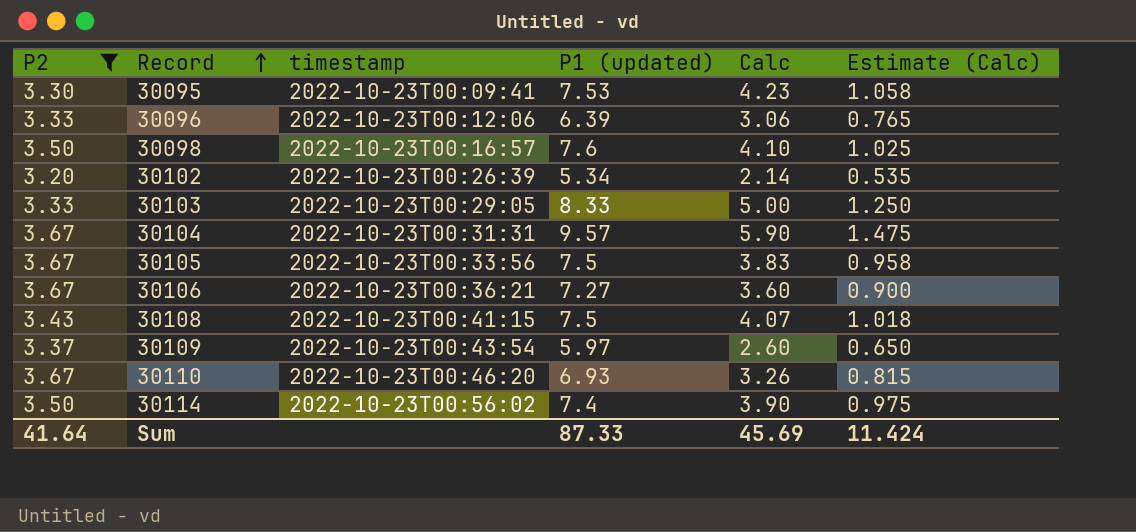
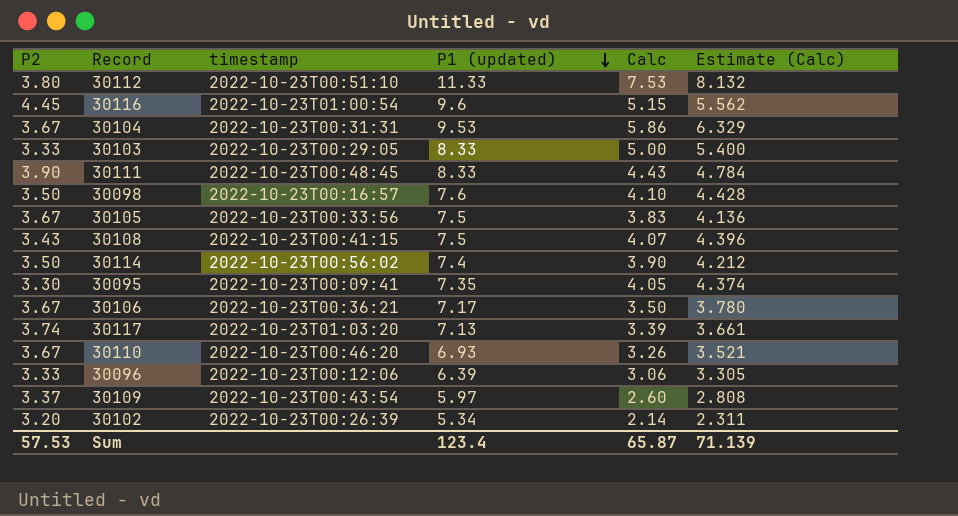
filter: P2 <= 3.67 -> none
row order: Record ascending -> P1 (updated) descending
column Estimate (Calc) | formula: [Calc] * 0.25 -> [Calc] * 1.08
30104 | P1 (updated): 9.57 -> 9.53
30104 | Calc: 5.90 -> 5.86
30095 | P1 (updated): 7.53 -> 7.35
30095 | Calc: 4.23 -> 4.05
30106 | P1 (updated): 7.27 -> 7.17
30106 | Calc: 3.60 -> 3.50
Sum | P2: 41.64 -> 57.53
Sum | P1 (updated): 87.33 -> 123.4
Sum | Calc: 45.69 -> 65.87
Sum | Estimate (Calc): 11.424 -> 71.139

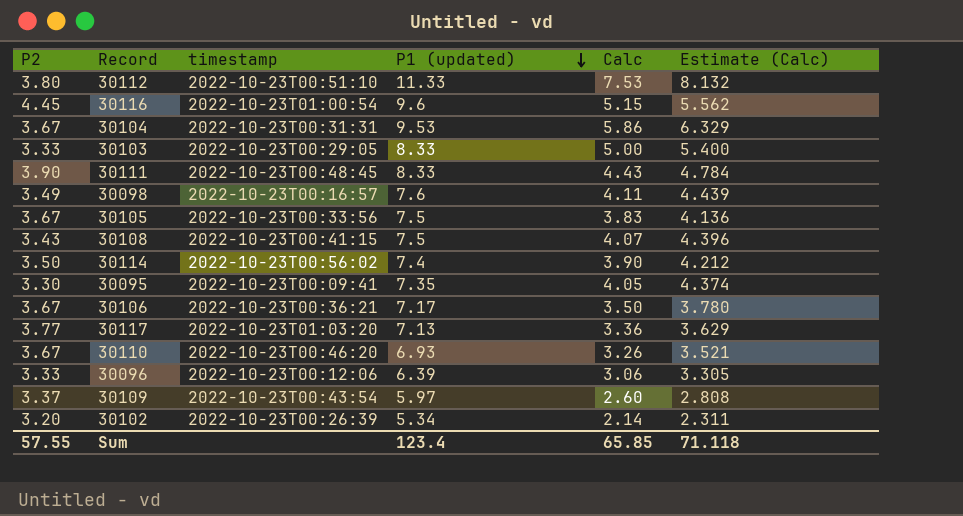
30098 | P2: 3.50 -> 3.49
30098 | Calc: 4.10 -> 4.11
30098 | Estimate (Calc): 4.428 -> 4.439
30117 | P2: 3.74 -> 3.77
30117 | Calc: 3.39 -> 3.36
30117 | Estimate (Calc): 3.661 -> 3.629
Sum | P2: 57.53 -> 57.55
Sum | Calc: 65.87 -> 65.85
Sum | Estimate (Calc): 71.139 -> 71.118

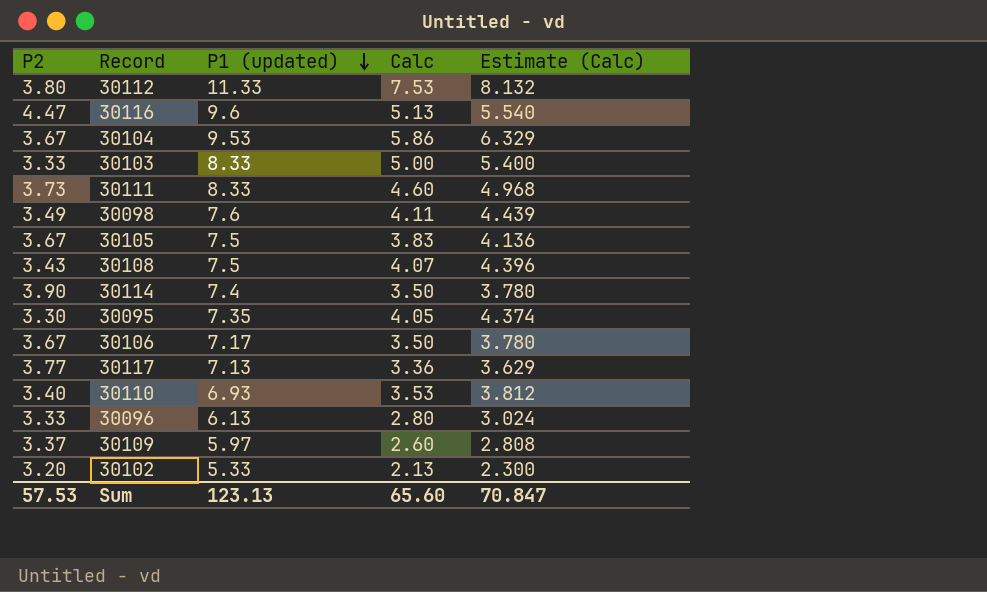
column timestamp | position: 3 -> none
30116 | P2: 4.45 -> 4.47
30116 | Calc: 5.15 -> 5.13
30116 | Estimate (Calc): 5.562 -> 5.540
30111 | P2: 3.90 -> 3.73
30111 | Calc: 4.43 -> 4.60
30111 | Estimate (Calc): 4.784 -> 4.968
30114 | P2: 3.50 -> 3.90
30114 | Calc: 3.90 -> 3.50
30114 | Estimate (Calc): 4.212 -> 3.780
30110 | P2: 3.67 -> 3.40
30110 | Calc: 3.26 -> 3.53
30110 | Estimate (Calc): 3.521 -> 3.812
30096 | P1 (updated): 6.39 -> 6.13
30096 | Calc: 3.06 -> 2.80
30096 | Estimate (Calc): 3.305 -> 3.024
30102 | P1 (updated): 5.34 -> 5.33
30102 | Calc: 2.14 -> 2.13
30102 | Estimate (Calc): 2.311 -> 2.300
Sum | P2: 57.55 -> 57.53
Sum | P1 (updated): 123.4 -> 123.13
Sum | Calc: 65.85 -> 65.60
Sum | Estimate (Calc): 71.118 -> 70.847

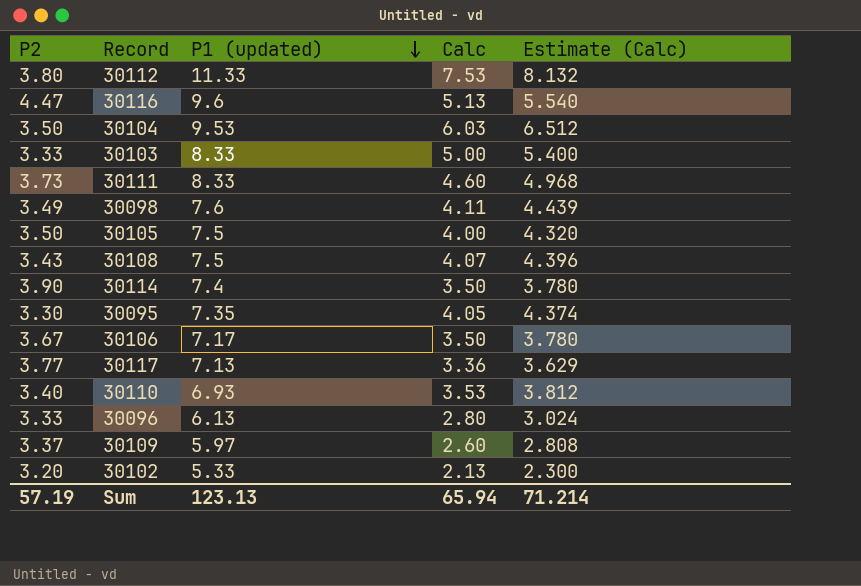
30104 | P2: 3.67 -> 3.50
30104 | Calc: 5.86 -> 6.03
30104 | Estimate (Calc): 6.329 -> 6.512
30105 | P2: 3.67 -> 3.50
30105 | Calc: 3.83 -> 4.00
30105 | Estimate (Calc): 4.136 -> 4.320
Sum | P2: 57.53 -> 57.19
Sum | Calc: 65.60 -> 65.94
Sum | Estimate (Calc): 70.847 -> 71.214

